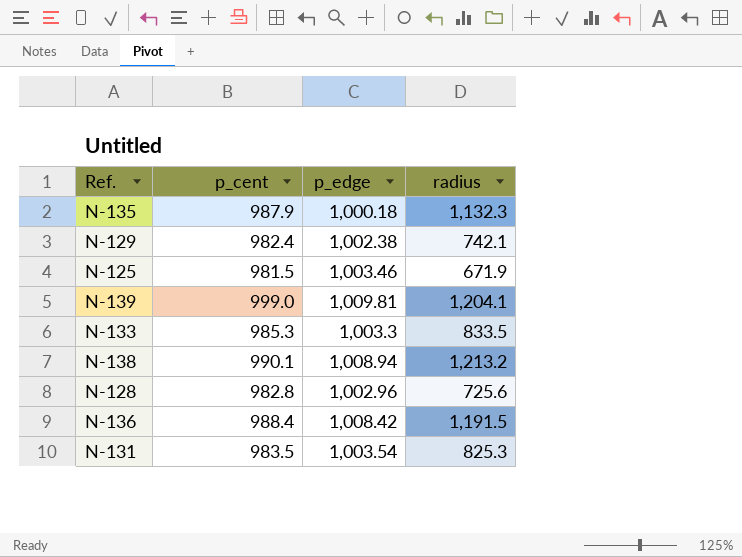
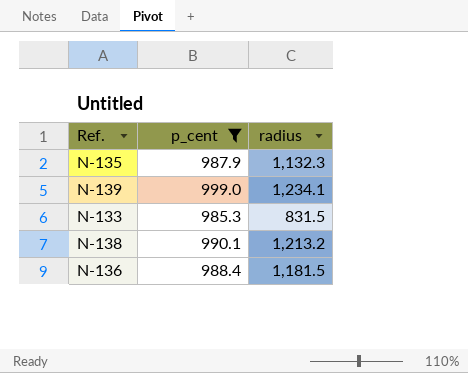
filter: none -> p_cent >= 985.3
column p_edge | position: 3 -> none
N-139 | radius: 1,204.1 -> 1,234.1
N-133 | radius: 833.5 -> 831.5
N-136 | radius: 1,191.5 -> 1,181.5

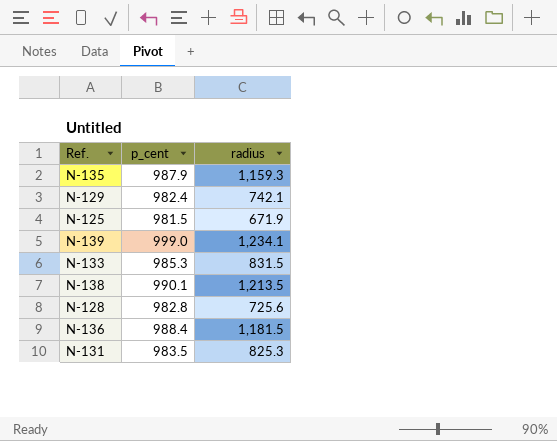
filter: p_cent >= 985.3 -> none
N-135 | radius: 1,132.3 -> 1,159.3
N-138 | radius: 1,213.2 -> 1,213.5

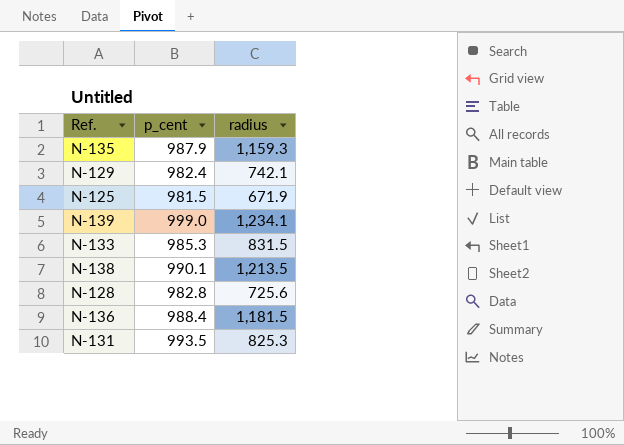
N-131 | p_cent: 983.5 -> 993.5

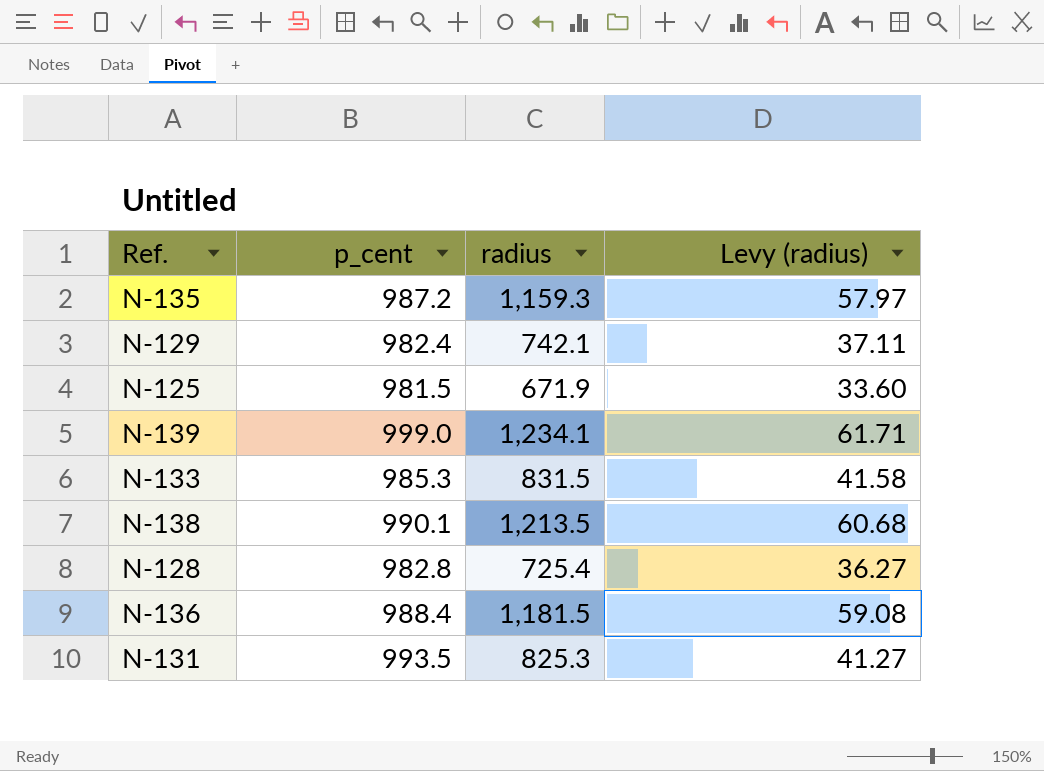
column Levy (radius) | formula: none -> [radius] * 0.05
N-135 | p_cent: 987.9 -> 987.2
N-128 | radius: 725.6 -> 725.4

